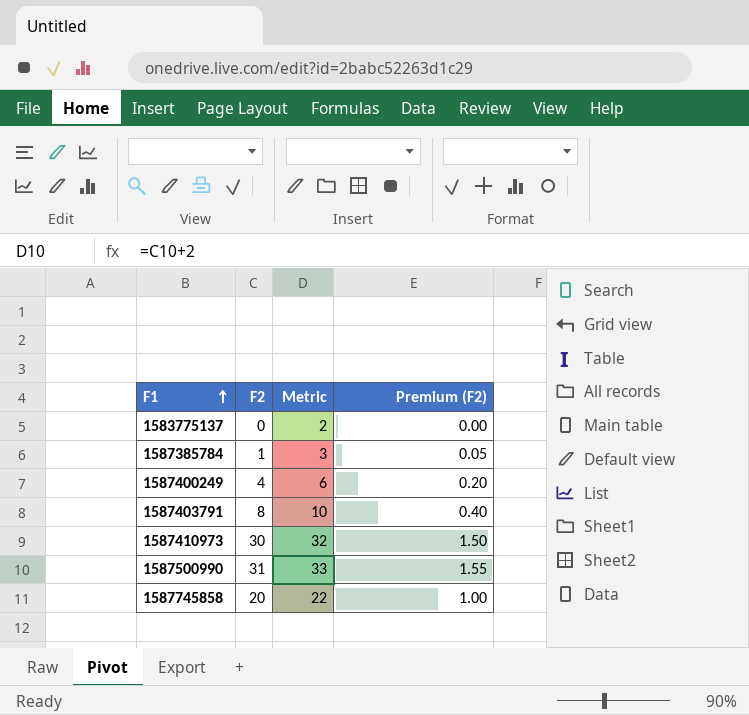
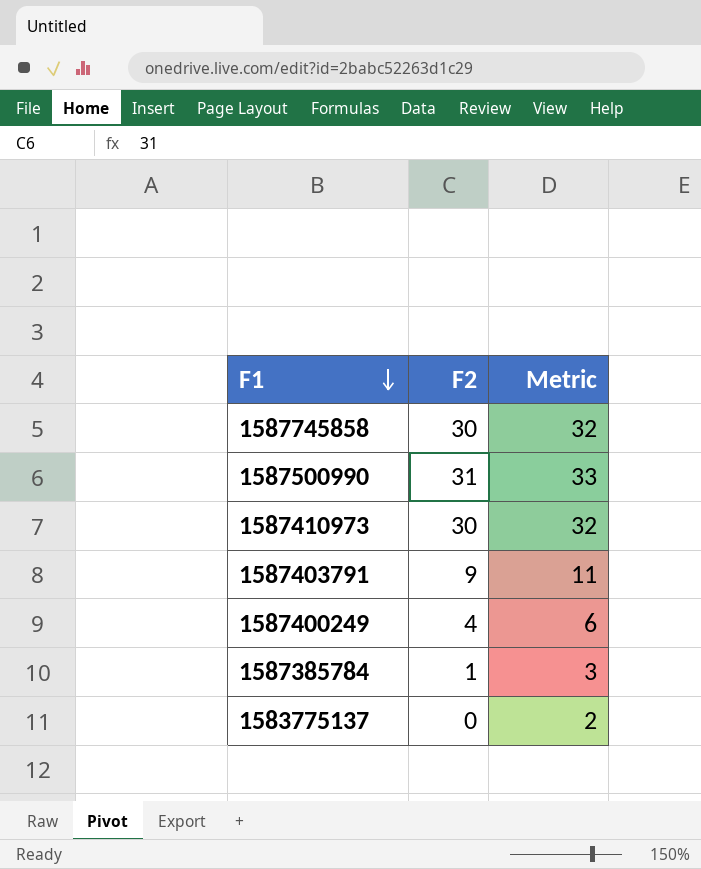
row order: F1 ascending -> F1 descending
column Premium (F2) | formula: [F2] * 0.05 -> none
1587745858 | F2: 20 -> 30
1587745858 | Metric: 22 -> 32
1587403791 | F2: 8 -> 9
1587403791 | Metric: 10 -> 11

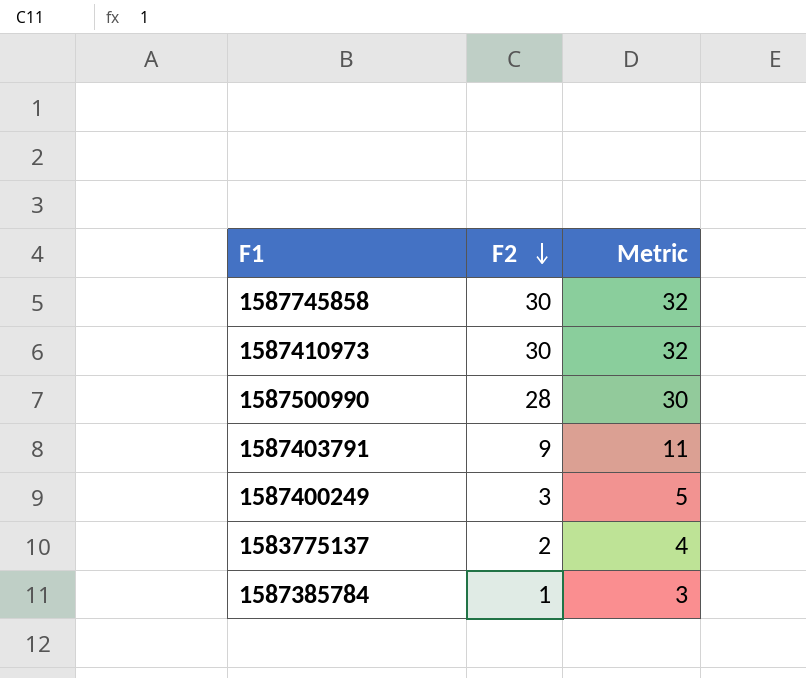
row order: F1 descending -> F2 descending
1587500990 | F2: 31 -> 28
1587500990 | Metric: 33 -> 30
1587400249 | F2: 4 -> 3
1587400249 | Metric: 6 -> 5
1583775137 | F2: 0 -> 2
1583775137 | Metric: 2 -> 4

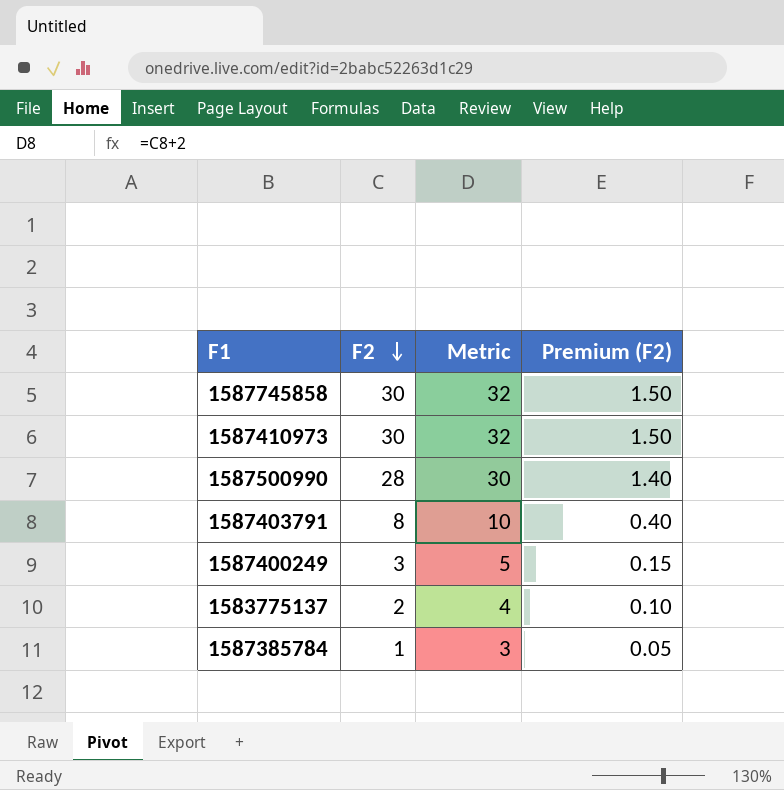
column Premium (F2) | formula: none -> [F2] * 0.05
1587403791 | F2: 9 -> 8
1587403791 | Metric: 11 -> 10

